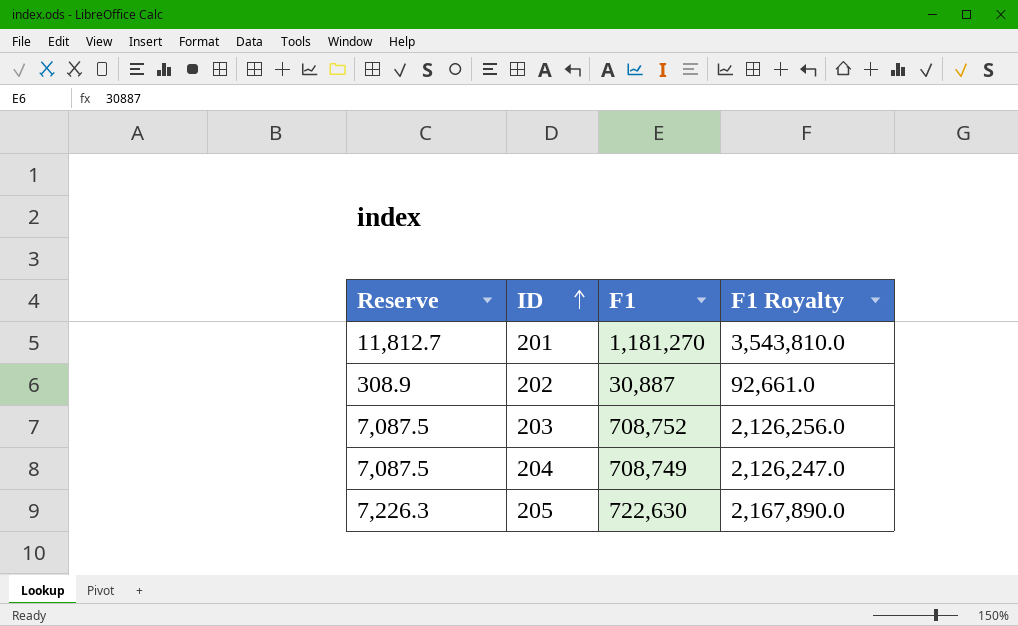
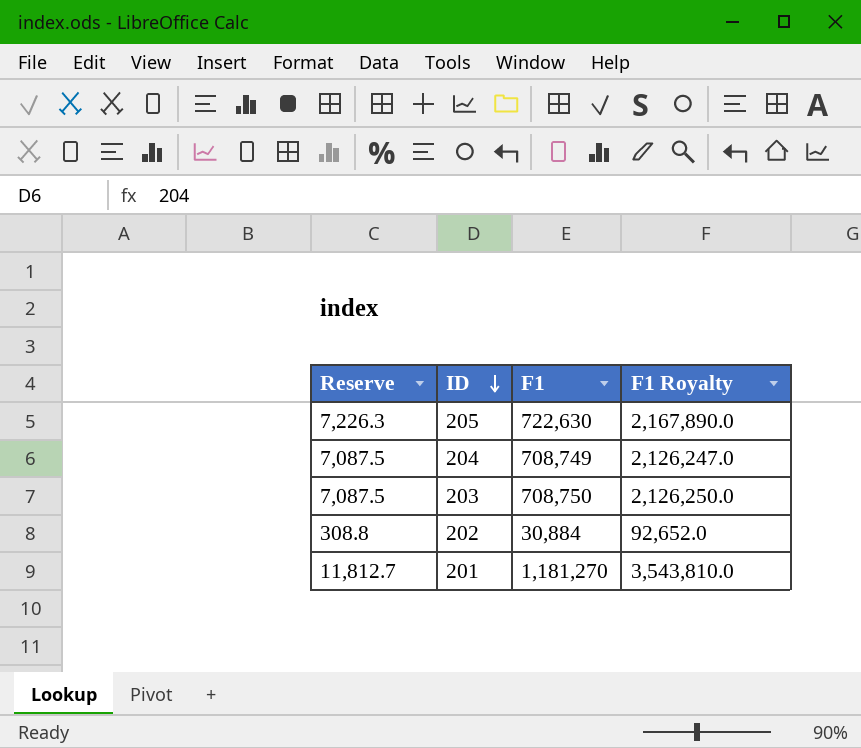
row order: ID ascending -> ID descending
203 | F1: 708,752 -> 708,750
203 | F1 Royalty: 2,126,256.0 -> 2,126,250.0
202 | Reserve: 308.9 -> 308.8
202 | F1: 30,887 -> 30,884
202 | F1 Royalty: 92,661.0 -> 92,652.0

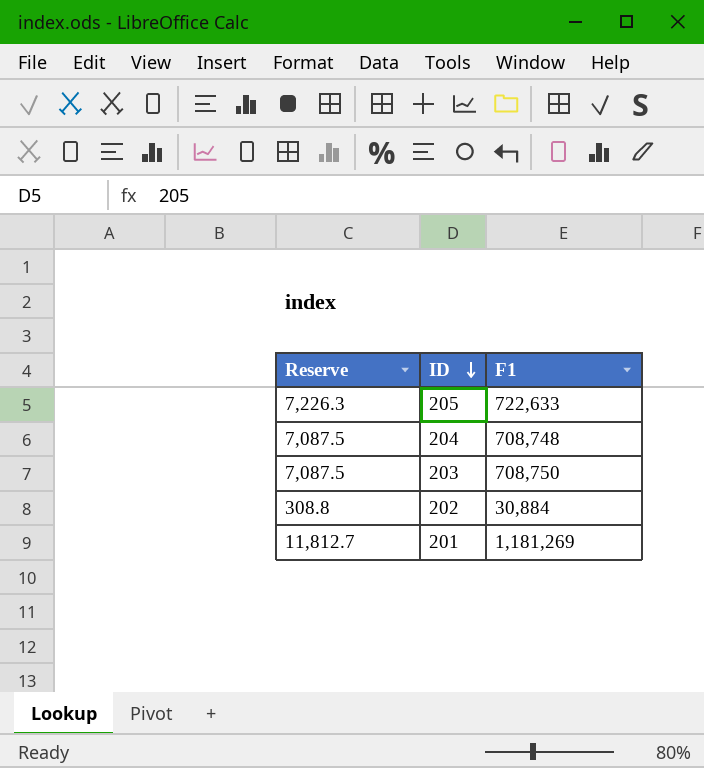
column F1 Royalty | formula: [F1] * 3 -> none
205 | F1: 722,630 -> 722,633
204 | F1: 708,749 -> 708,748
201 | F1: 1,181,270 -> 1,181,269

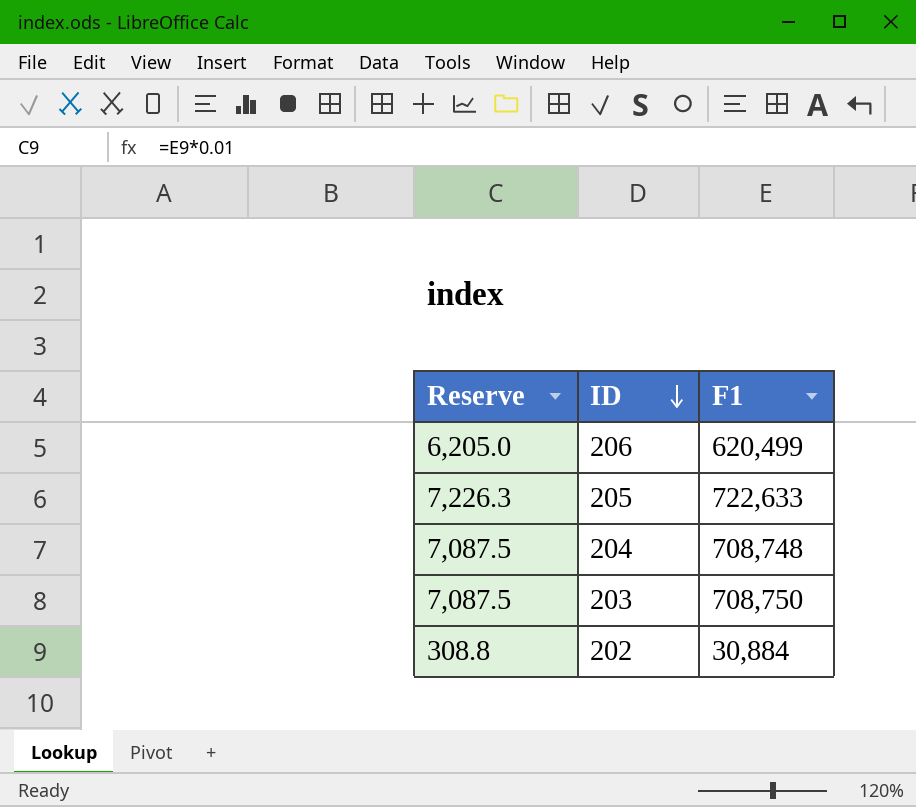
row 201: 11,812.7 | 1,181,269 -> none
row 206: none -> 6,205.0 | 620,499

